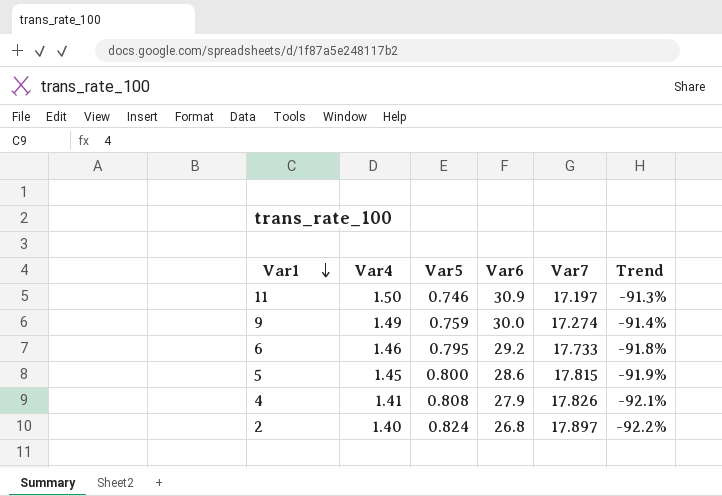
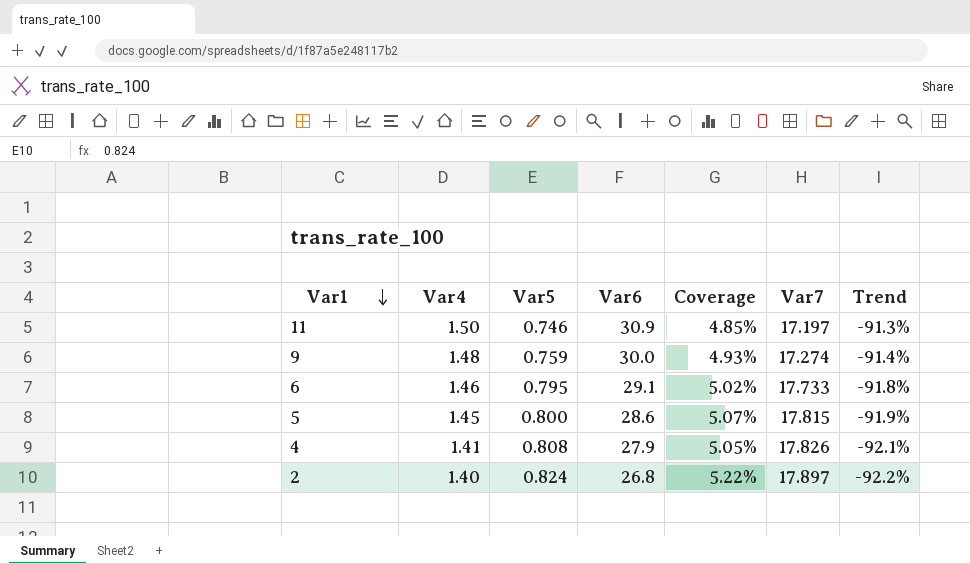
column Coverage | formula: none -> [Var4] / [Var6]
9 | Var4: 1.49 -> 1.48
6 | Var6: 29.2 -> 29.1

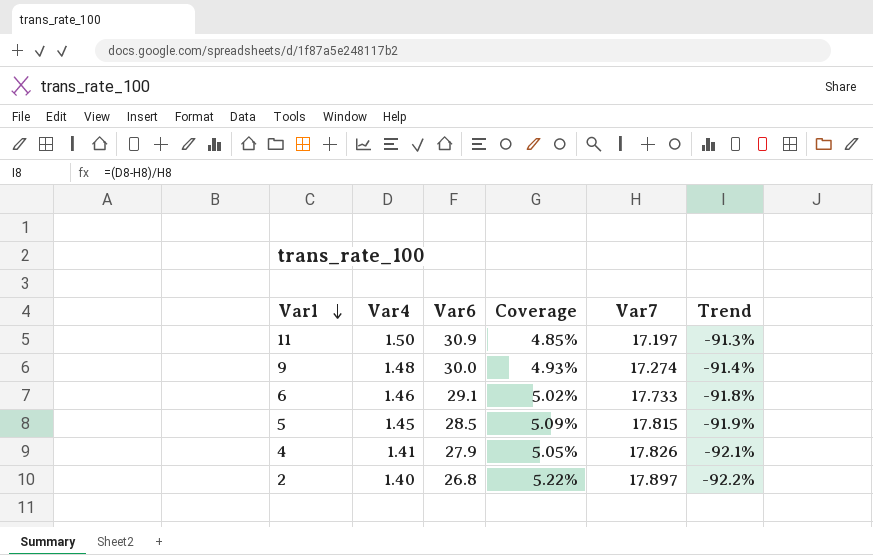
column Var5 | position: 3 -> none
5 | Var6: 28.6 -> 28.5
5 | Coverage: 5.07% -> 5.09%

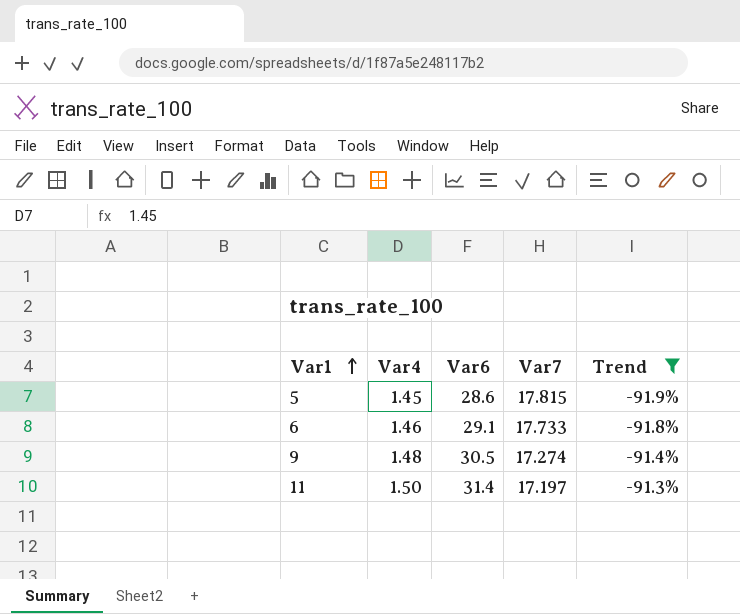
filter: none -> Trend >= -91.9%
row order: Var1 descending -> Var1 ascending
column Coverage | formula: [Var4] / [Var6] -> none
5 | Var6: 28.5 -> 28.6
9 | Var6: 30.0 -> 30.5
11 | Var6: 30.9 -> 31.4

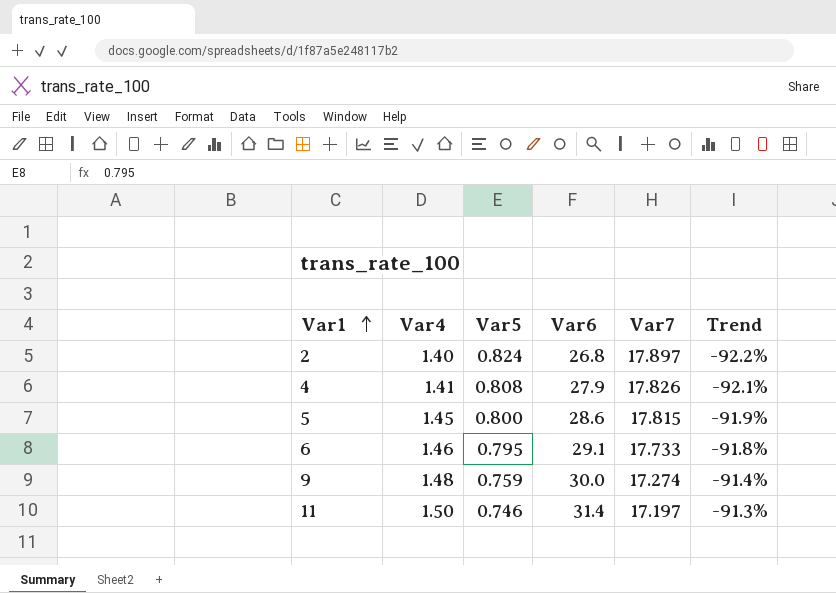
filter: Trend >= -91.9% -> none
column Var5 | position: none -> 3
9 | Var6: 30.5 -> 30.0

